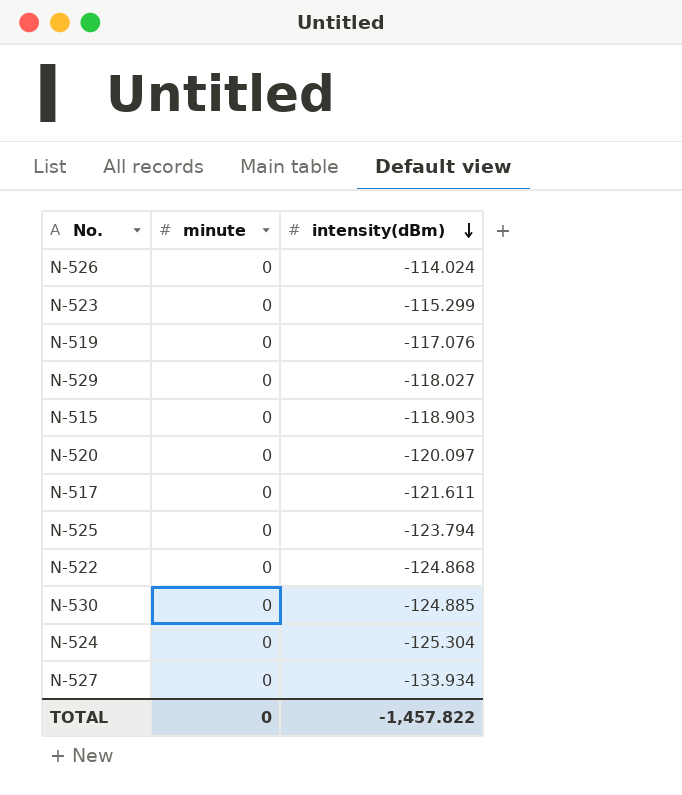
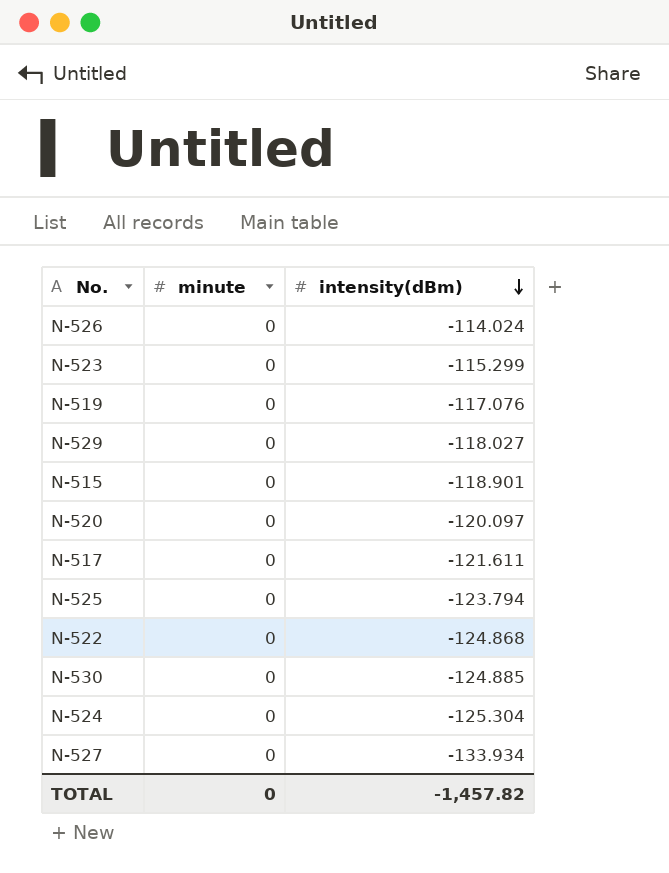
N-515 | intensity(dBm): -118.903 -> -118.901
TOTAL | intensity(dBm): -1,457.822 -> -1,457.82

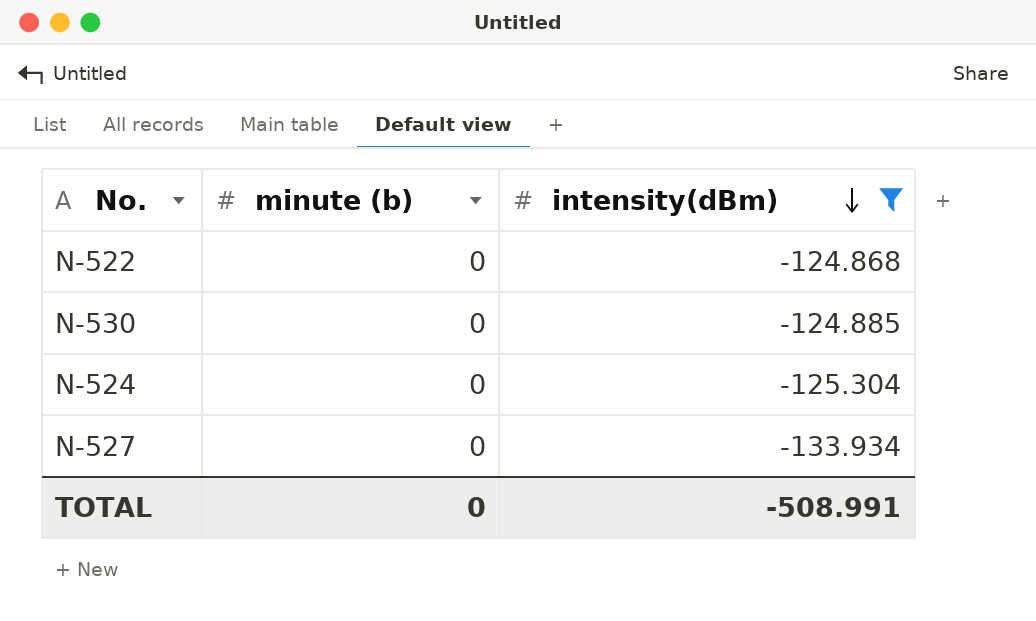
filter: none -> intensity(dBm) <= -124.868
column name: minute -> minute (b)
TOTAL | intensity(dBm): -1,457.82 -> -508.991

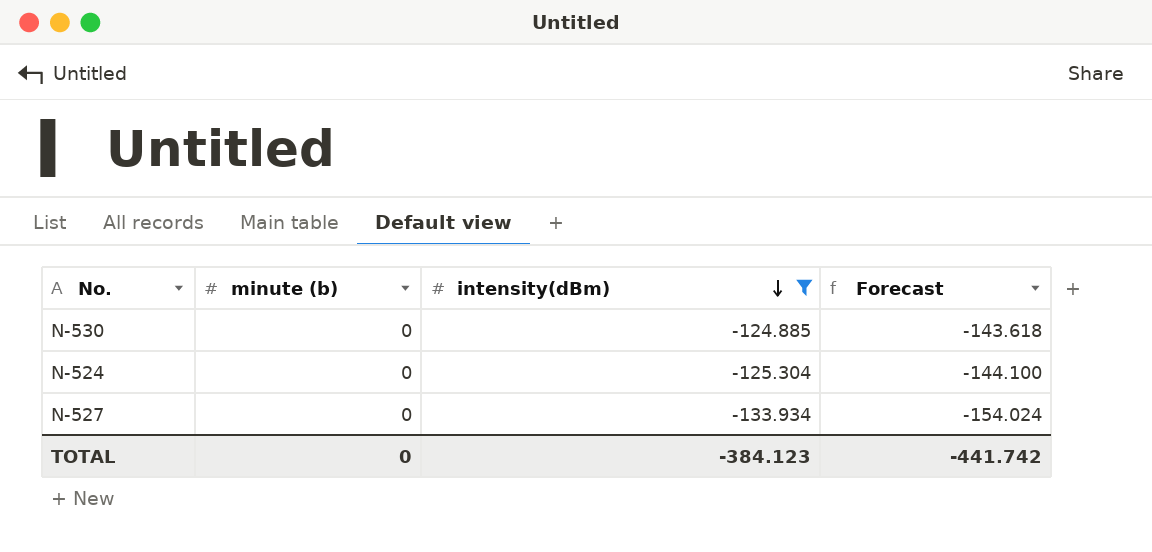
column Forecast | formula: none -> [intensity(dBm)] * 1.15
row N-522: 0 | -124.868 -> none
TOTAL | intensity(dBm): -508.991 -> -384.123

